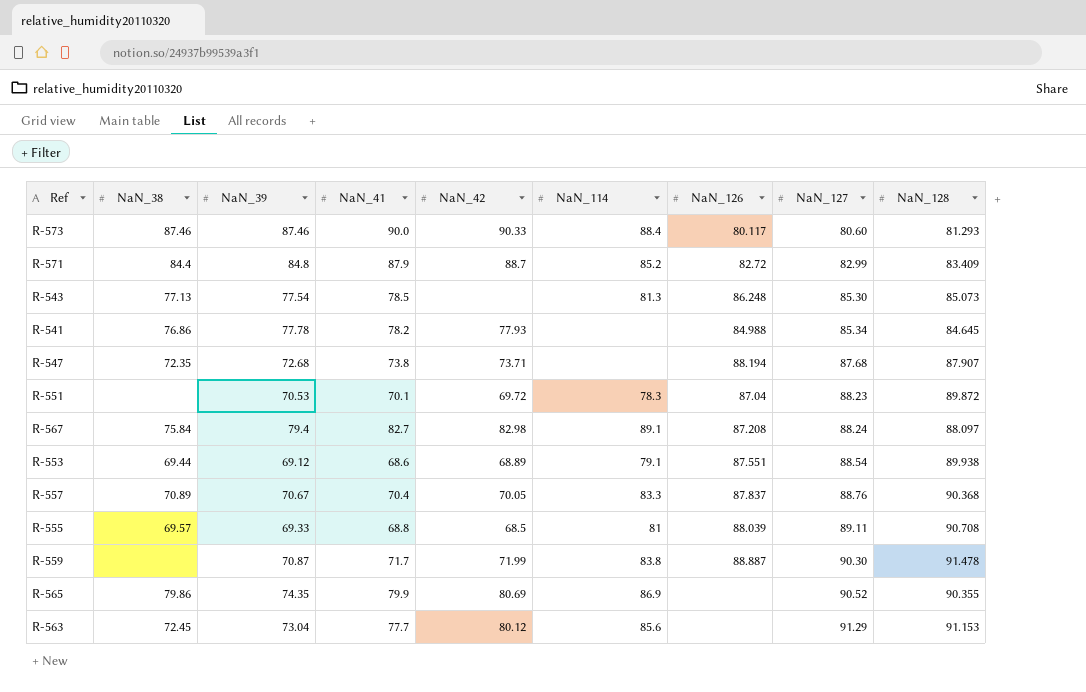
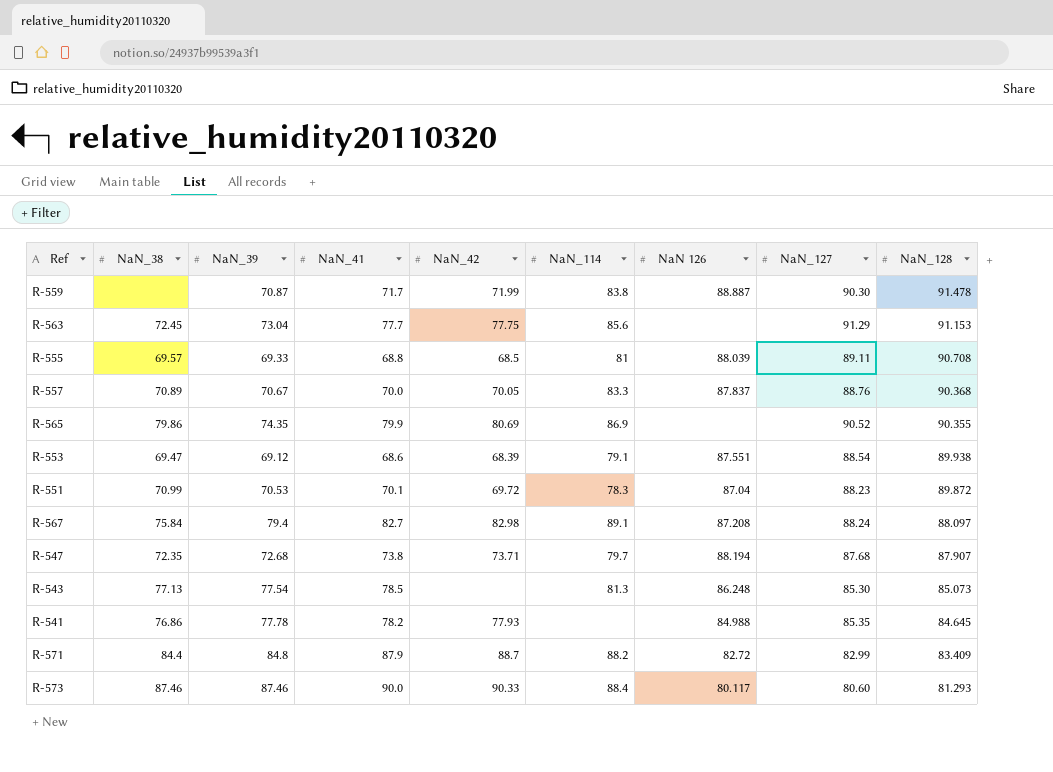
row order: NaN_127 ascending -> NaN_128 descending
column name: NaN_126 -> NaN 126
R-563 | NaN_42: 80.12 -> 77.75
R-557 | NaN_41: 70.4 -> 70.0
R-553 | NaN_38: 69.44 -> 69.47
R-553 | NaN_42: 68.89 -> 68.39
R-551 | NaN_38: none -> 70.99
R-547 | NaN_114: none -> 79.7
R-541 | NaN_127: 85.34 -> 85.35
R-571 | NaN_114: 85.2 -> 88.2

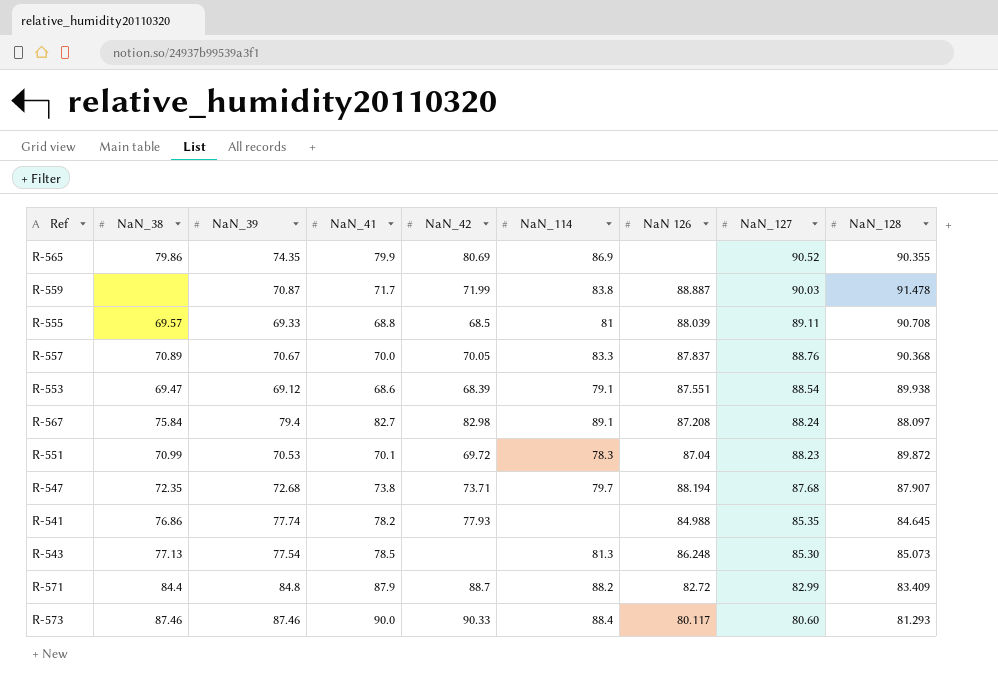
row order: NaN_128 descending -> NaN_127 descending
row R-563: 72.45 | 73.04 | 77.7 | 77.75 | 85.6 | none | 91.29 | 91.153 -> none
R-559 | NaN_127: 90.30 -> 90.03
R-541 | NaN_39: 77.78 -> 77.74

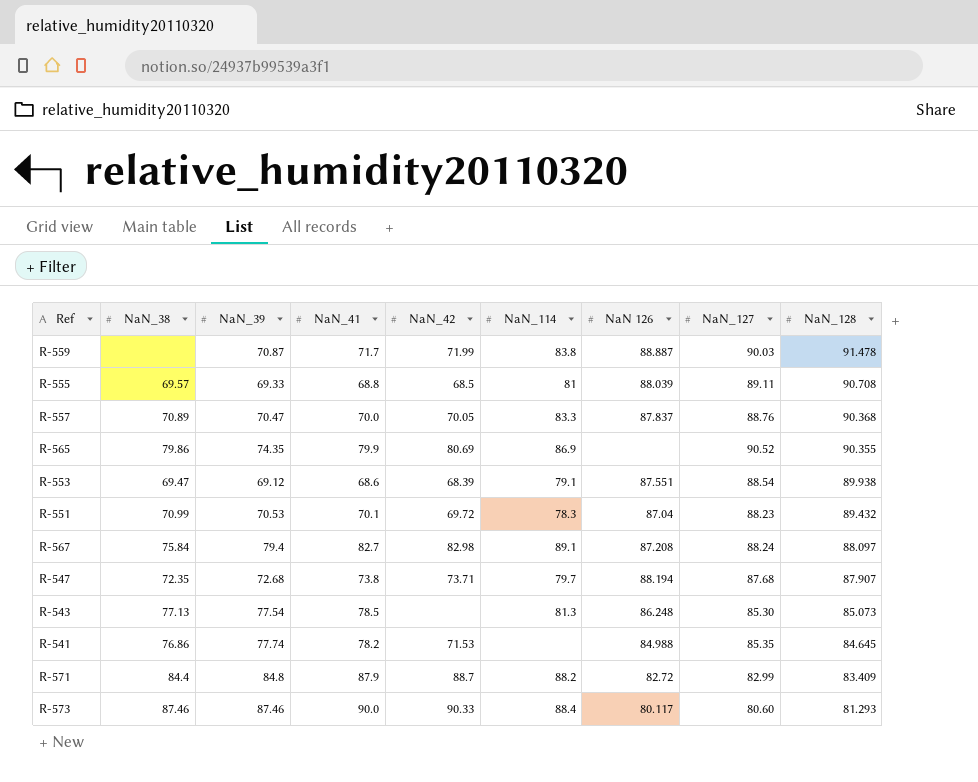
row order: NaN_127 descending -> NaN_128 descending
R-557 | NaN_39: 70.67 -> 70.47
R-551 | NaN_128: 89.872 -> 89.432
R-541 | NaN_42: 77.93 -> 71.53

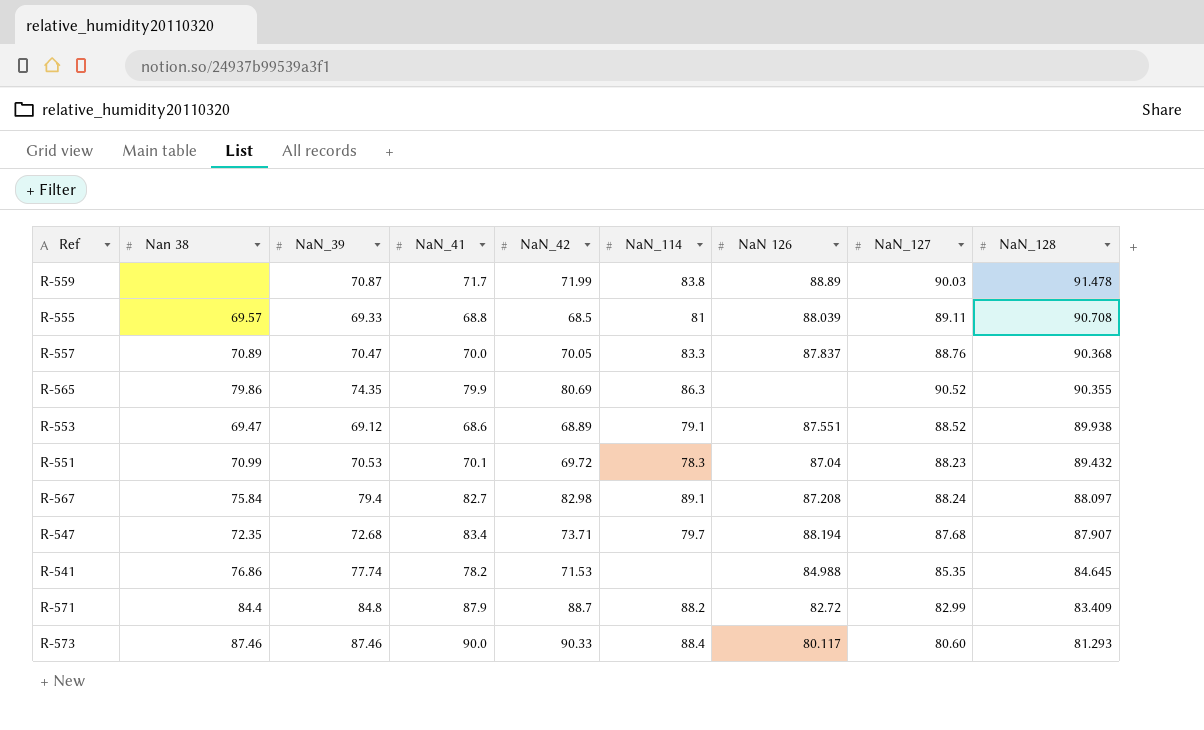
column name: NaN_38 -> Nan 38
row R-543: 77.13 | 77.54 | 78.5 | none | 81.3 | 86.248 | 85.30 | 85.073 -> none
R-559 | NaN 126: 88.887 -> 88.89
R-565 | NaN_114: 86.9 -> 86.3
R-553 | NaN_42: 68.39 -> 68.89
R-553 | NaN_127: 88.54 -> 88.52
R-547 | NaN_41: 73.8 -> 83.4

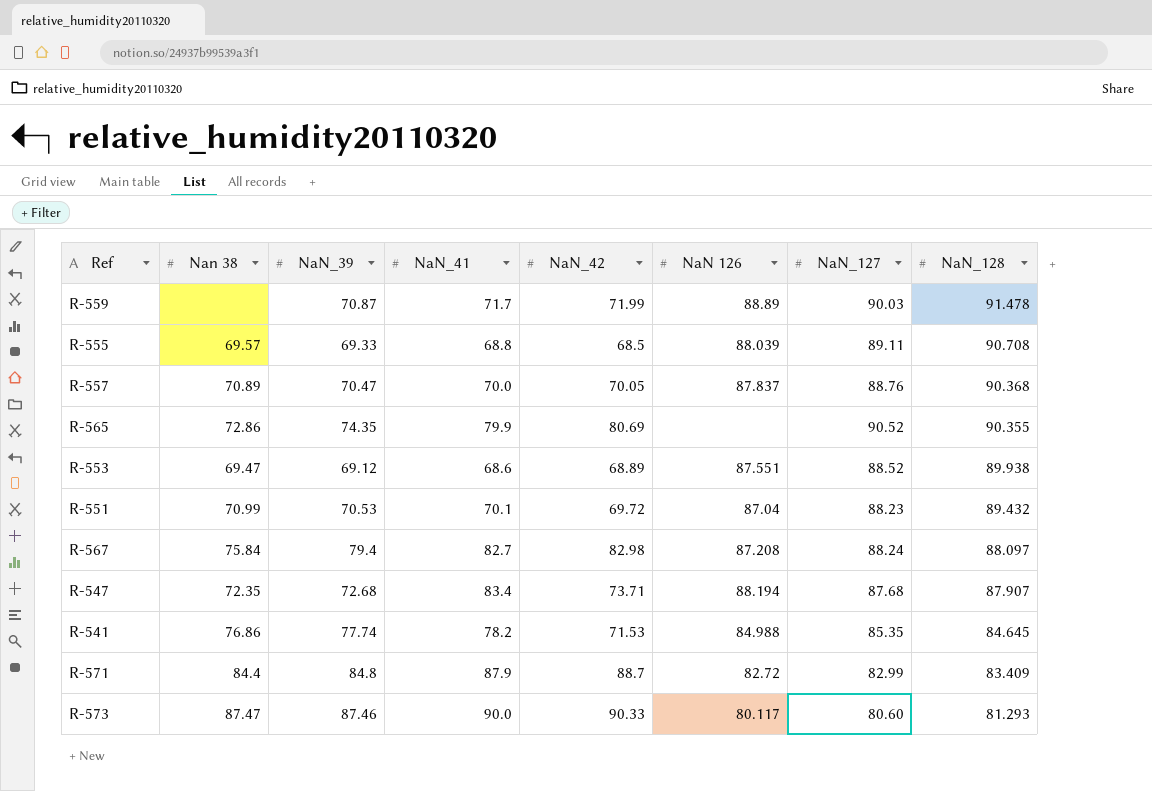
column NaN_114 | position: 6 -> none
R-565 | Nan 38: 79.86 -> 72.86
R-573 | Nan 38: 87.46 -> 87.47

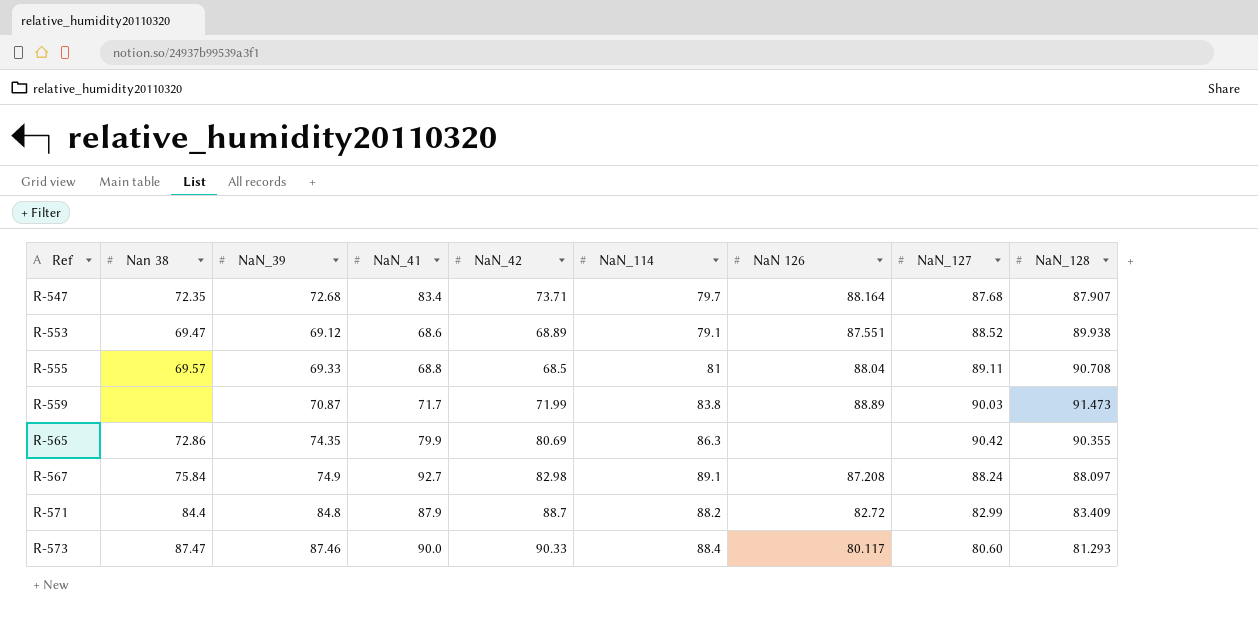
row order: NaN_128 descending -> Ref ascending
column NaN_114 | position: none -> 6
row R-557: 70.89 | 70.47 | 70.0 | 70.05 | 87.837 | 88.76 | 90.368 -> none
row R-551: 70.99 | 70.53 | 70.1 | 69.72 | 87.04 | 88.23 | 89.432 -> none
row R-541: 76.86 | 77.74 | 78.2 | 71.53 | 84.988 | 85.35 | 84.645 -> none
R-547 | NaN 126: 88.194 -> 88.164
R-555 | NaN 126: 88.039 -> 88.04
R-559 | NaN_128: 91.478 -> 91.473
R-565 | NaN_127: 90.52 -> 90.42
R-567 | NaN_39: 79.4 -> 74.9
R-567 | NaN_41: 82.7 -> 92.7

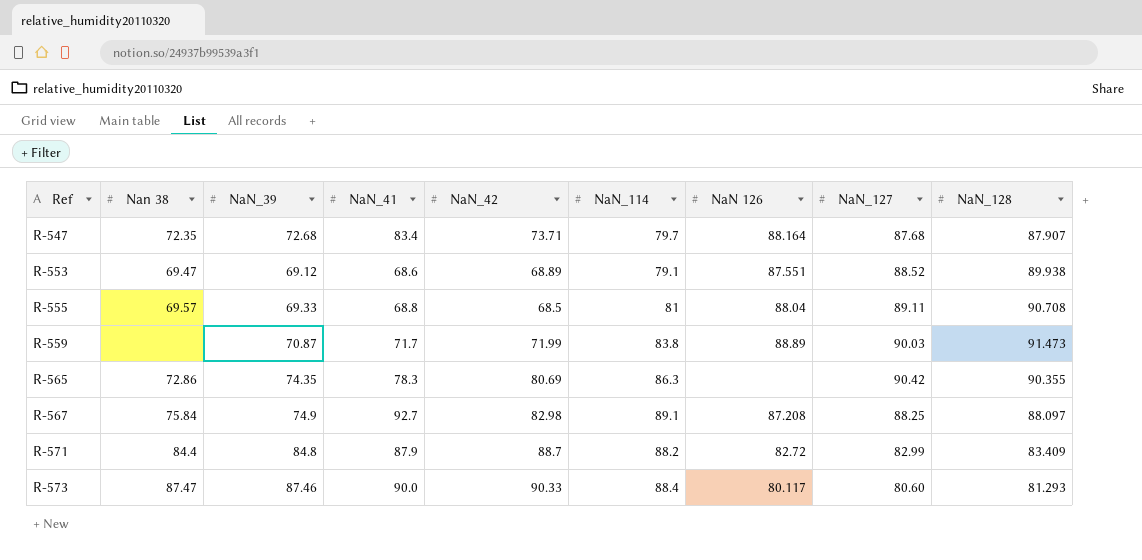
R-565 | NaN_41: 79.9 -> 78.3
R-567 | NaN_127: 88.24 -> 88.25

